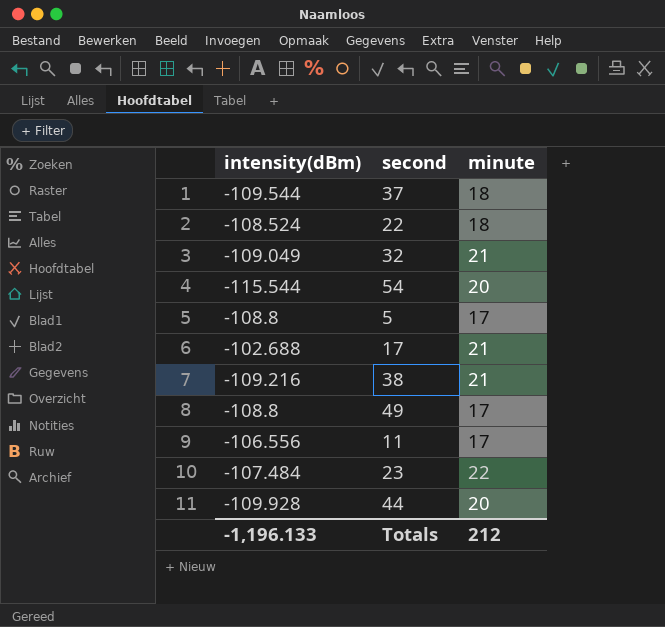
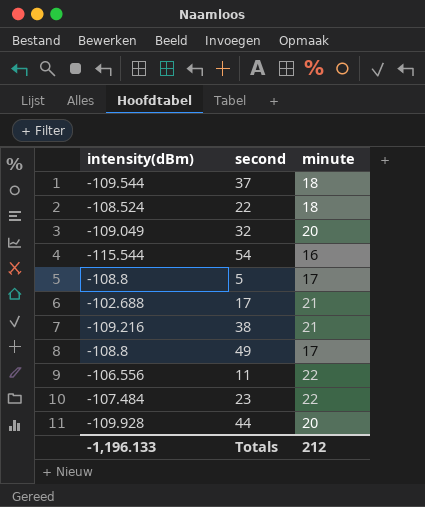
32 | minute: 21 -> 20
54 | minute: 20 -> 16
11 | minute: 17 -> 22

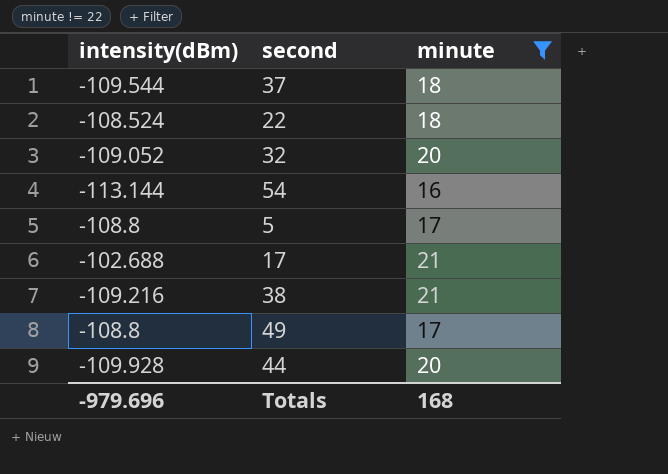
filter: none -> minute != 22
32 | intensity(dBm): -109.049 -> -109.052
54 | intensity(dBm): -115.544 -> -113.144
Totals | intensity(dBm): -1,196.133 -> -979.696
Totals | minute: 212 -> 168

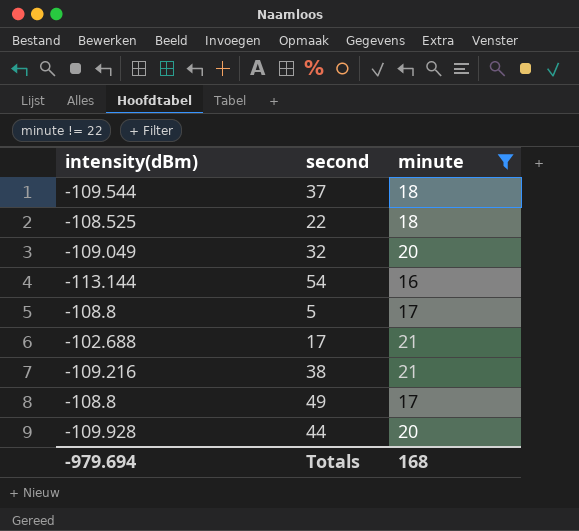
22 | intensity(dBm): -108.524 -> -108.525
32 | intensity(dBm): -109.052 -> -109.049
Totals | intensity(dBm): -979.696 -> -979.694

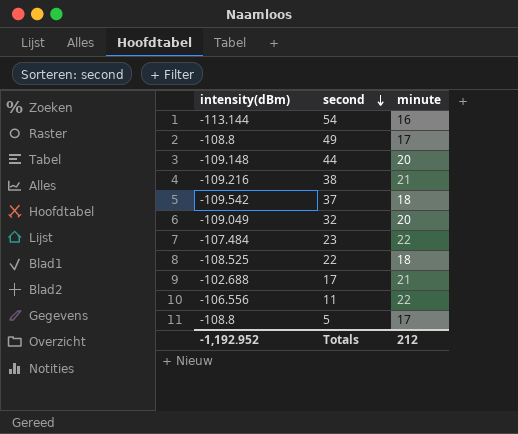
filter: minute != 22 -> none
row order: none -> second descending
44 | intensity(dBm): -109.928 -> -109.148
37 | intensity(dBm): -109.544 -> -109.542
Totals | intensity(dBm): -979.694 -> -1,192.952
Totals | minute: 168 -> 212

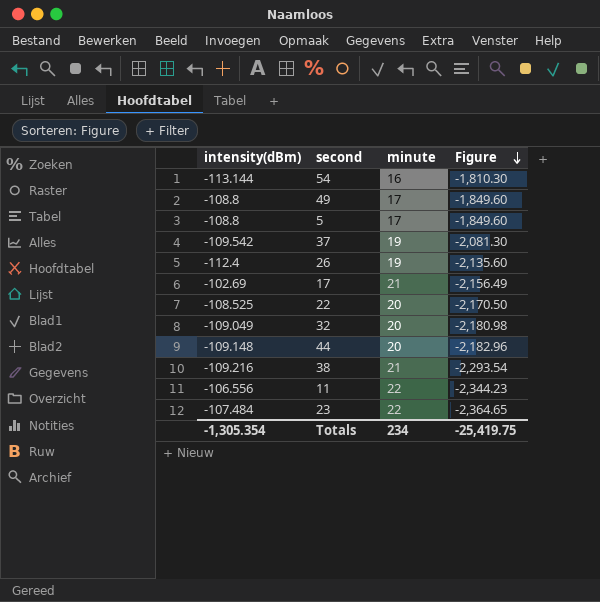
row order: second descending -> Figure descending
column Figure | formula: none -> [intensity(dBm)] * [minute]
37 | minute: 18 -> 19
row 26: none -> -112.4 | 19 | -2,135.60
17 | intensity(dBm): -102.688 -> -102.69
22 | minute: 18 -> 20
Totals | intensity(dBm): -1,192.952 -> -1,305.354
Totals | minute: 212 -> 234

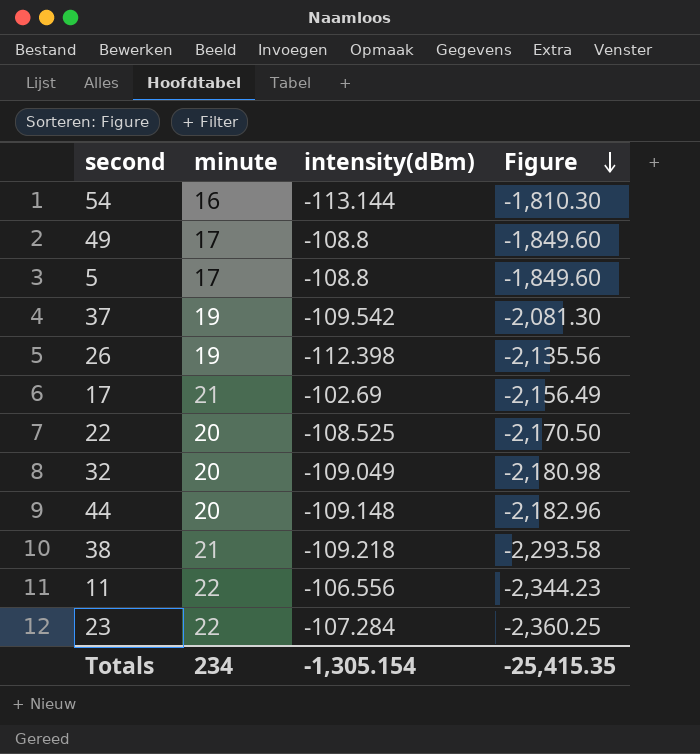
column intensity(dBm) | position: 1 -> 3
26 | intensity(dBm): -112.4 -> -112.398
26 | Figure: -2,135.60 -> -2,135.56
38 | intensity(dBm): -109.216 -> -109.218
38 | Figure: -2,293.54 -> -2,293.58
23 | intensity(dBm): -107.484 -> -107.284
23 | Figure: -2,364.65 -> -2,360.25
Totals | intensity(dBm): -1,305.354 -> -1,305.154
Totals | Figure: -25,419.75 -> -25,415.35

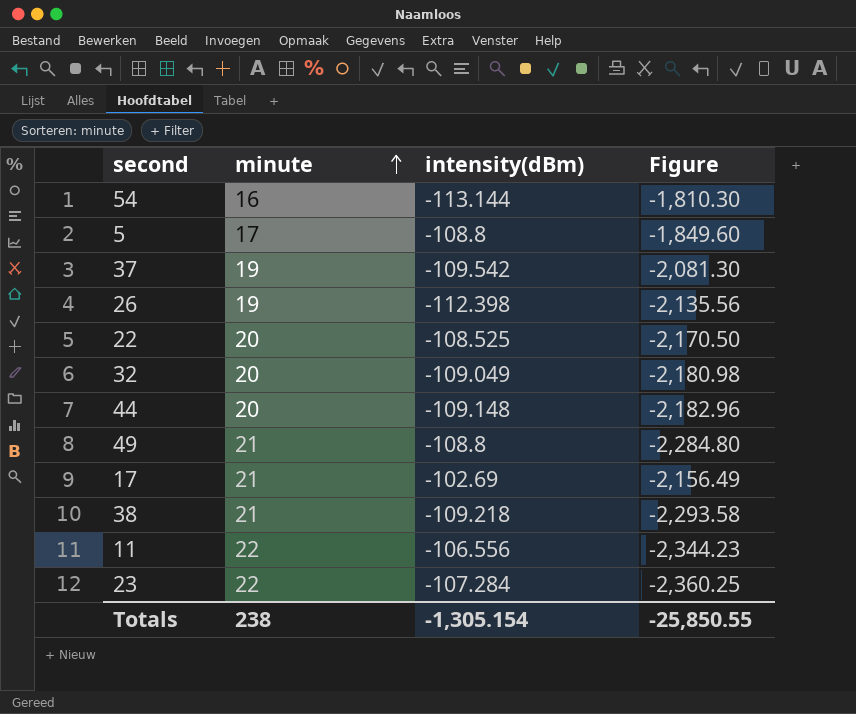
row order: Figure descending -> minute ascending
49 | minute: 17 -> 21
49 | Figure: -1,849.60 -> -2,284.80
Totals | minute: 234 -> 238
Totals | Figure: -25,415.35 -> -25,850.55

